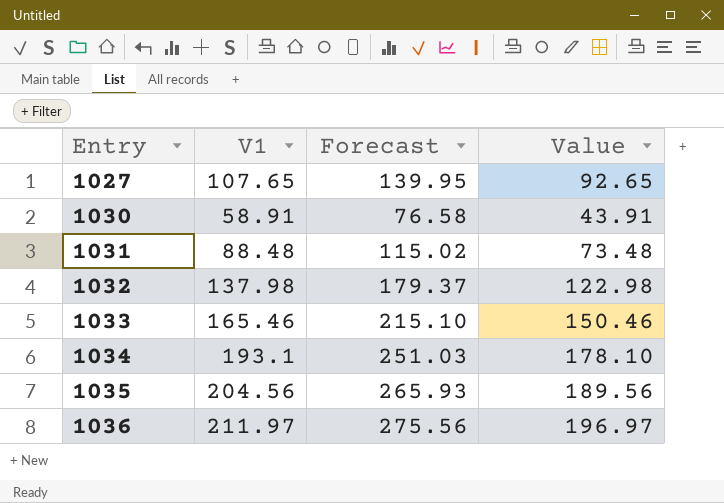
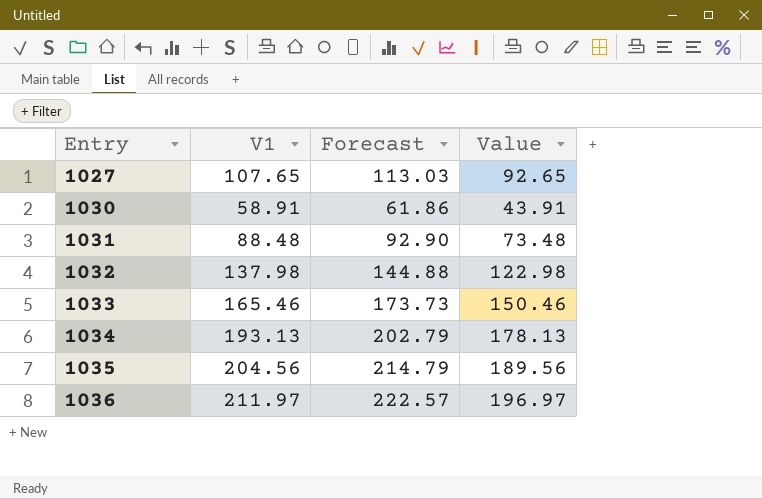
column Forecast | formula: [V1] * 1.3 -> [V1] * 1.05
1034 | V1: 193.1 -> 193.13
1034 | Value: 178.10 -> 178.13

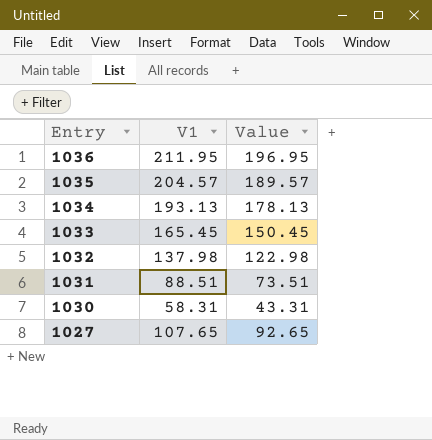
row order: Entry ascending -> Entry descending
column Forecast | formula: [V1] * 1.05 -> none
1036 | V1: 211.97 -> 211.95
1036 | Value: 196.97 -> 196.95
1035 | V1: 204.56 -> 204.57
1035 | Value: 189.56 -> 189.57
1033 | V1: 165.46 -> 165.45
1033 | Value: 150.46 -> 150.45
1031 | V1: 88.48 -> 88.51
1031 | Value: 73.48 -> 73.51
1030 | V1: 58.91 -> 58.31
1030 | Value: 43.91 -> 43.31

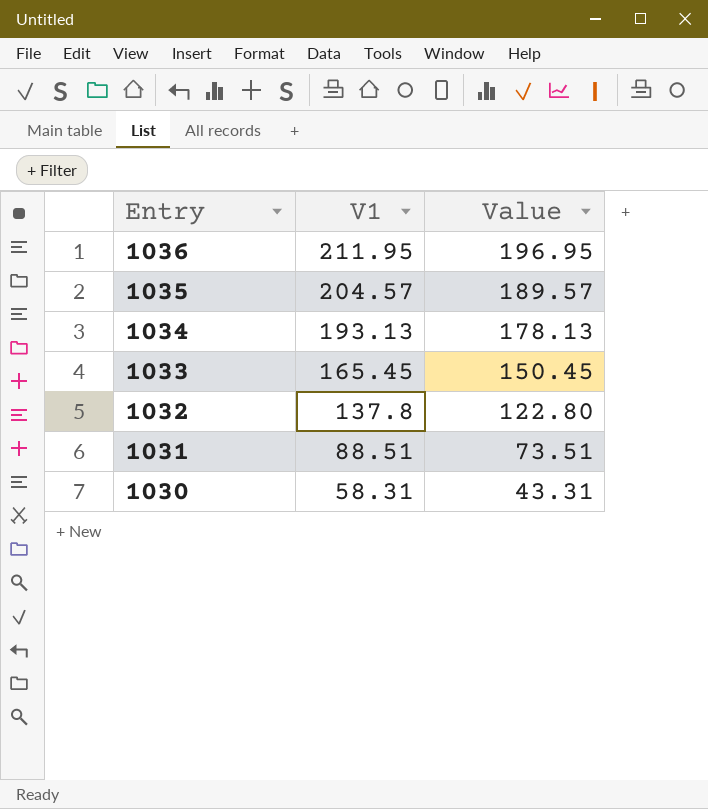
row 1027: 107.65 | 92.65 -> none
1032 | V1: 137.98 -> 137.8
1032 | Value: 122.98 -> 122.80

